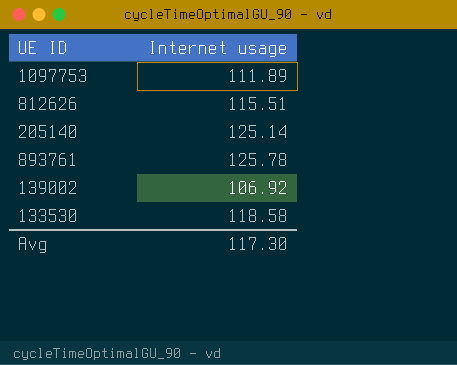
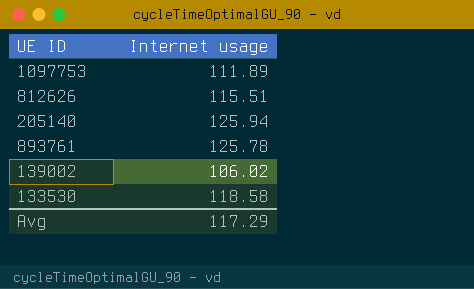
205140 | Internet usage: 125.14 -> 125.94
139002 | Internet usage: 106.92 -> 106.02
Avg | Internet usage: 117.30 -> 117.29

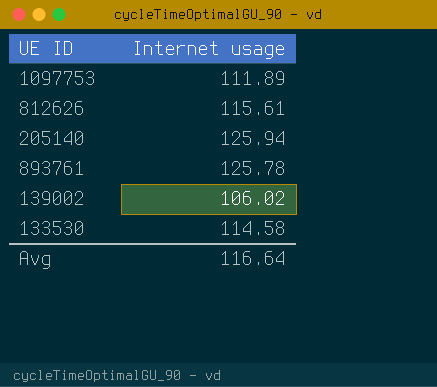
812626 | Internet usage: 115.51 -> 115.61
133530 | Internet usage: 118.58 -> 114.58
Avg | Internet usage: 117.29 -> 116.64

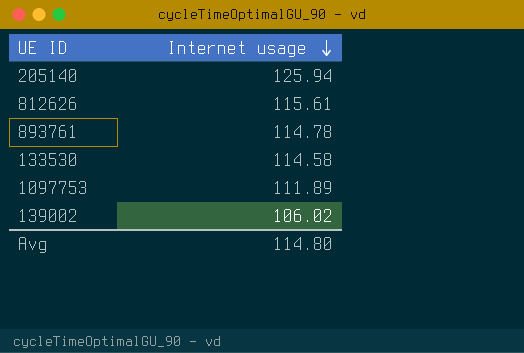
row order: none -> Internet usage descending
893761 | Internet usage: 125.78 -> 114.78
Avg | Internet usage: 116.64 -> 114.80

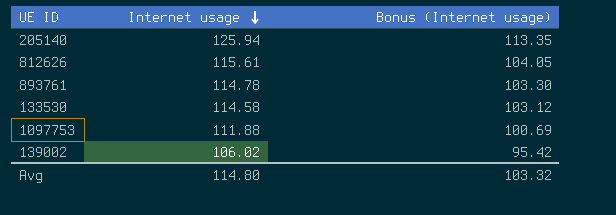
column Bonus (Internet usage) | formula: none -> [Internet usage] * 0.9
1097753 | Internet usage: 111.89 -> 111.88

